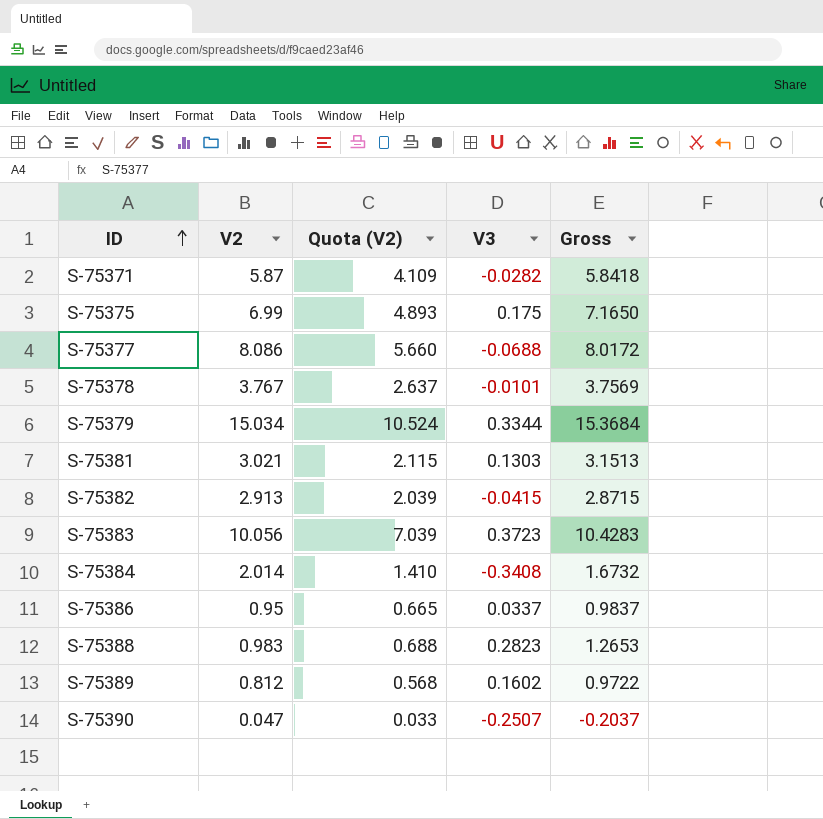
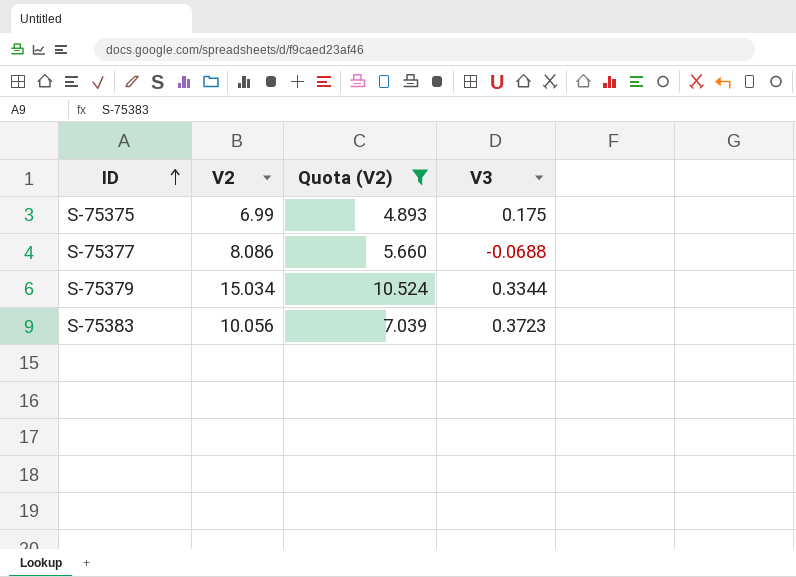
filter: none -> Quota (V2) >= 4.893
column Gross | formula: [V2] + [V3] -> none

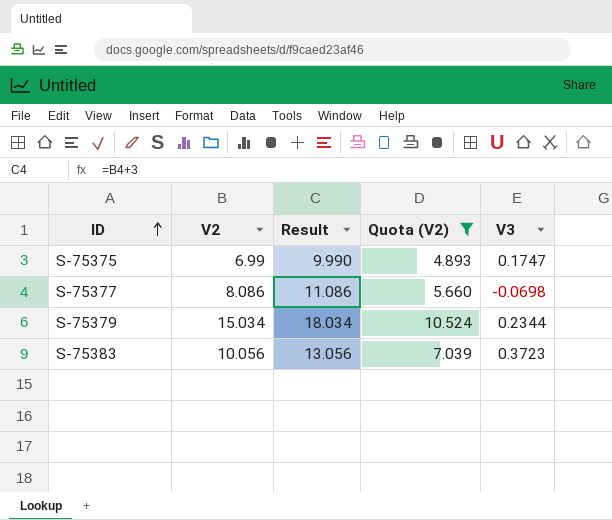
column Result | formula: none -> [V2] + 3
S-75375 | V3: 0.175 -> 0.1747
S-75377 | V3: -0.0688 -> -0.0698
S-75379 | V3: 0.3344 -> 0.2344

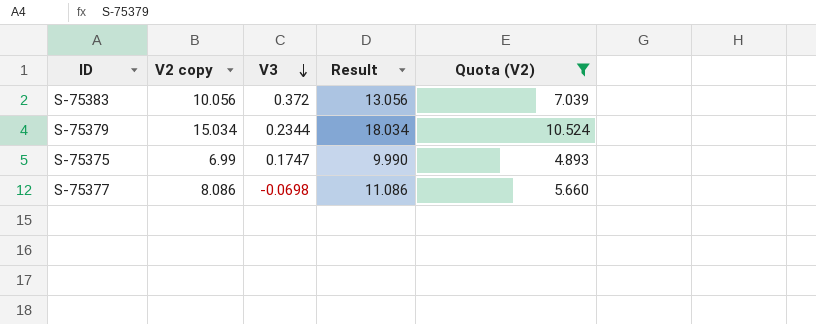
row order: ID ascending -> V3 descending
column name: V2 -> V2 copy
column V3 | position: 5 -> 3
S-75383 | V3: 0.3723 -> 0.372

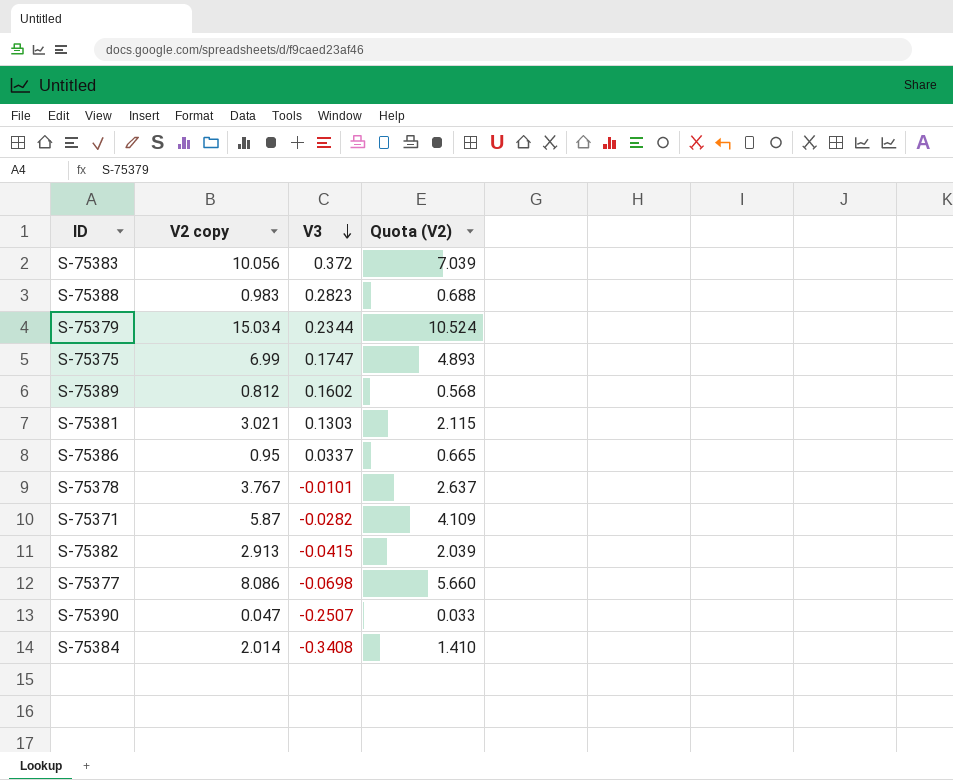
filter: Quota (V2) >= 4.893 -> none
column Result | formula: [V2 copy] + 3 -> none

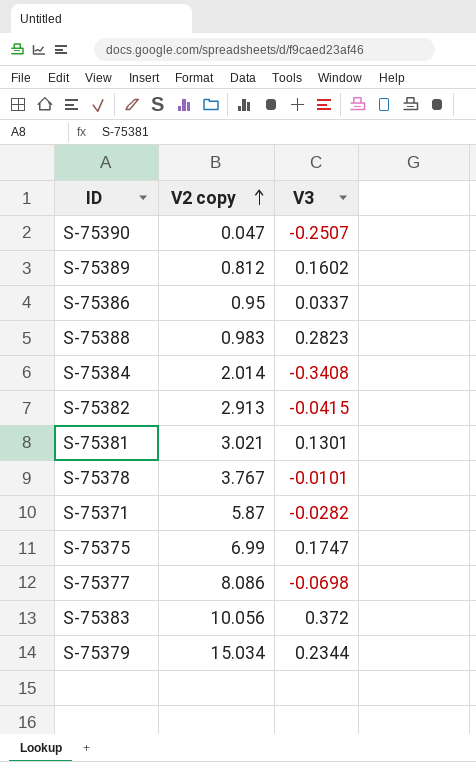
row order: V3 descending -> V2 copy ascending
column Quota (V2) | formula: [V2 copy] * 0.7 -> none
S-75381 | V3: 0.1303 -> 0.1301

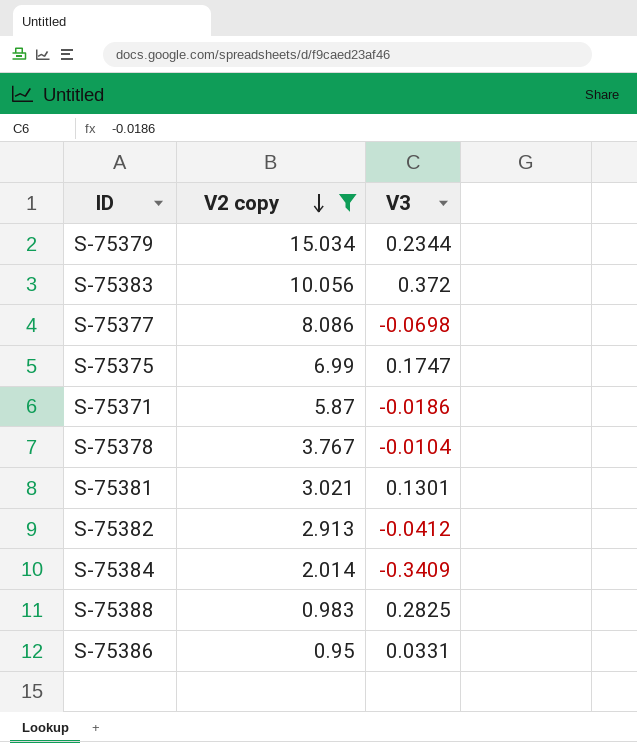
filter: none -> V2 copy >= 0.95
row order: V2 copy ascending -> V2 copy descending
S-75371 | V3: -0.0282 -> -0.0186
S-75378 | V3: -0.0101 -> -0.0104
S-75382 | V3: -0.0415 -> -0.0412
S-75384 | V3: -0.3408 -> -0.3409
S-75388 | V3: 0.2823 -> 0.2825
S-75386 | V3: 0.0337 -> 0.0331

